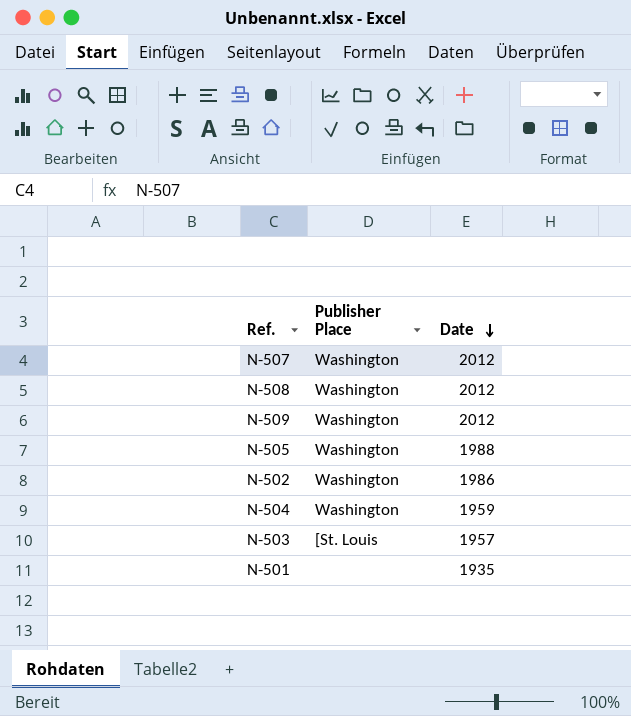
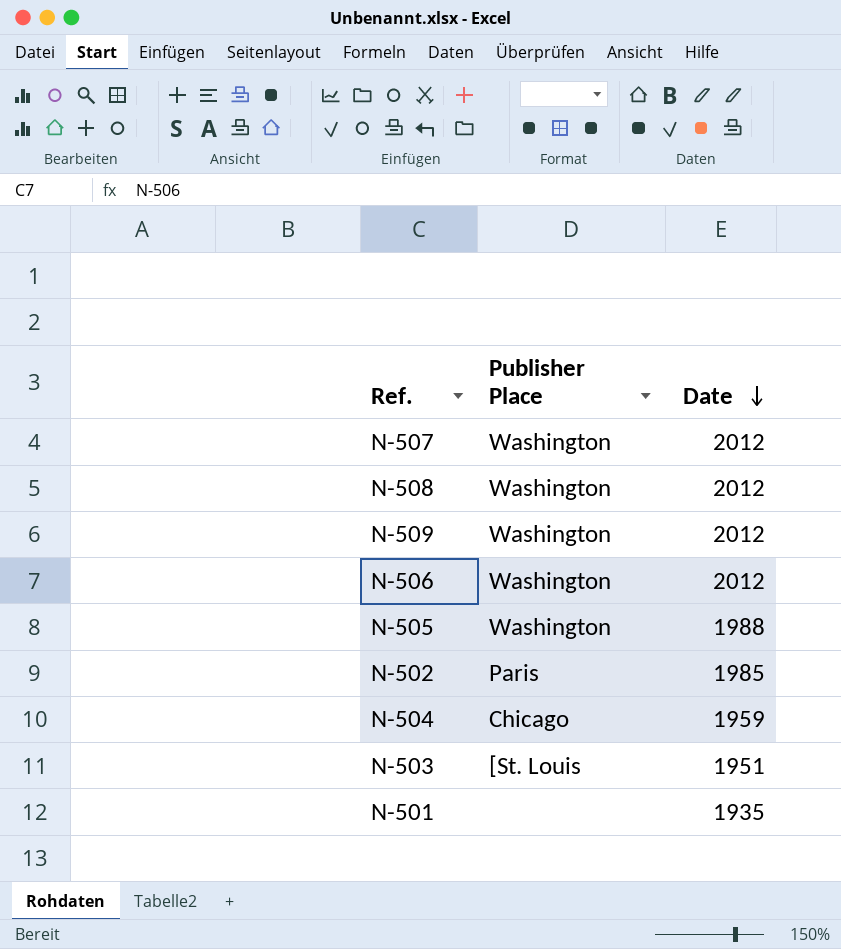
row N-506: none -> Washington | 2012
N-502 | Publisher Place: Washington -> Paris
N-502 | Date: 1986 -> 1985
N-504 | Publisher Place: Washington -> Chicago
N-503 | Date: 1957 -> 1951

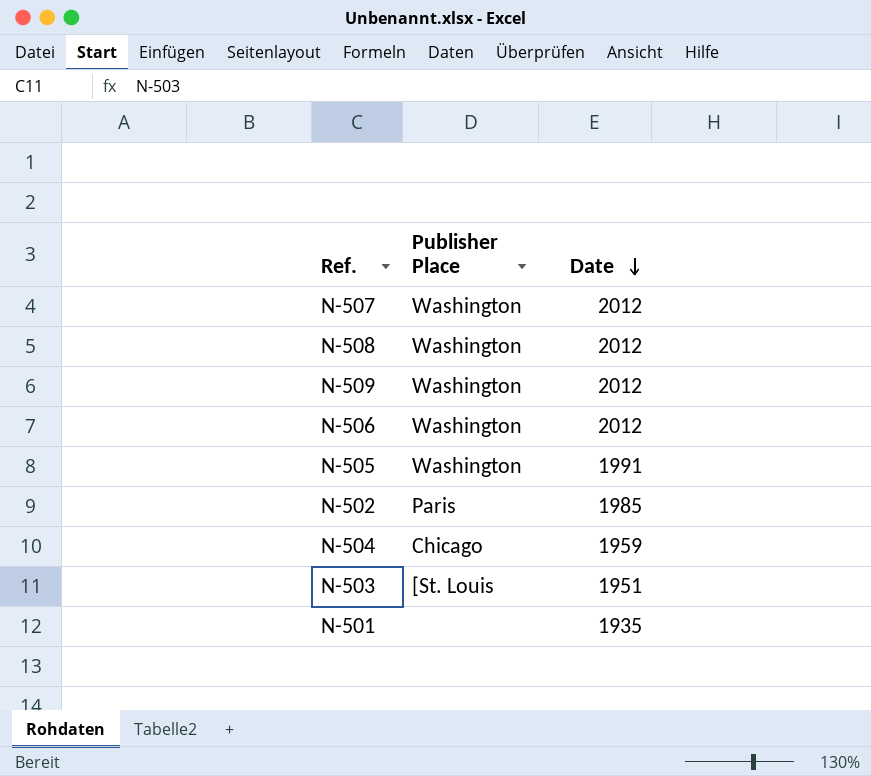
N-505 | Date: 1988 -> 1991

